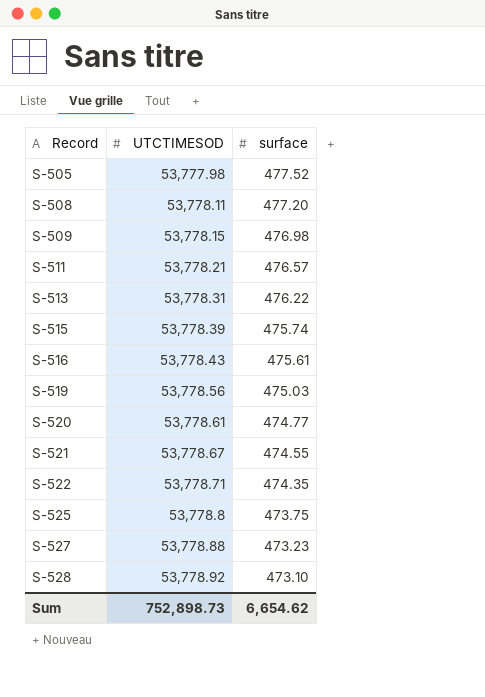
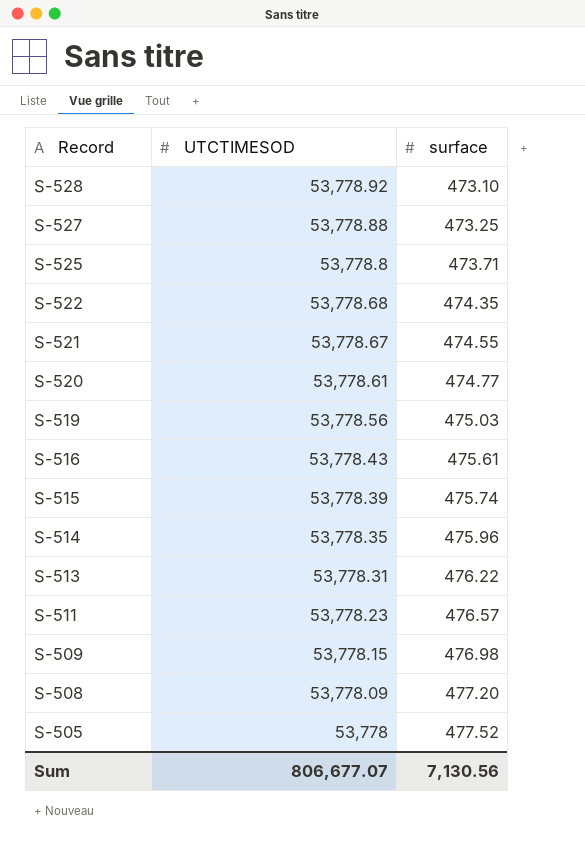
row order: Record ascending -> Record descending
S-527 | surface: 473.23 -> 473.25
S-525 | surface: 473.75 -> 473.71
S-522 | UTCTIMESOD: 53,778.71 -> 53,778.68
row S-514: none -> 53,778.35 | 475.96
S-511 | UTCTIMESOD: 53,778.21 -> 53,778.23
S-508 | UTCTIMESOD: 53,778.11 -> 53,778.09
S-505 | UTCTIMESOD: 53,777.98 -> 53,778
Sum | UTCTIMESOD: 752,898.73 -> 806,677.07
Sum | surface: 6,654.62 -> 7,130.56

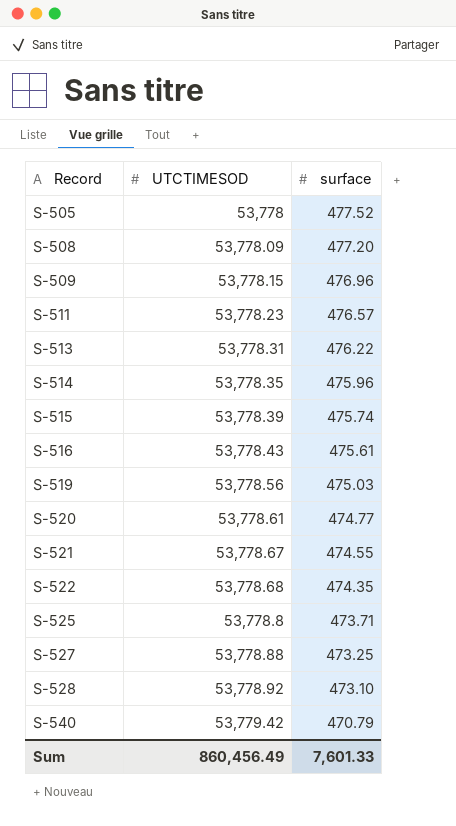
row order: Record descending -> Record ascending
S-509 | surface: 476.98 -> 476.96
row S-540: none -> 53,779.42 | 470.79
Sum | UTCTIMESOD: 806,677.07 -> 860,456.49
Sum | surface: 7,130.56 -> 7,601.33

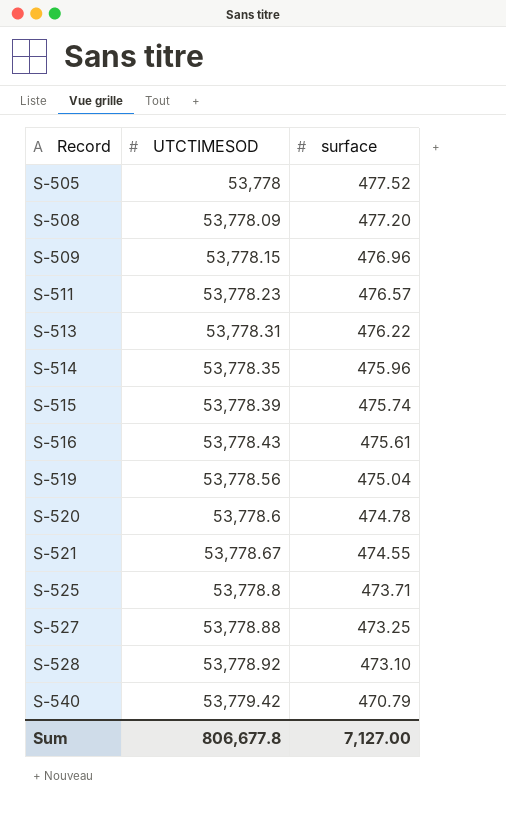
row S-522: 53,778.68 | 474.35 -> none
S-519 | surface: 475.03 -> 475.04
S-520 | UTCTIMESOD: 53,778.61 -> 53,778.6
S-520 | surface: 474.77 -> 474.78
Sum | UTCTIMESOD: 860,456.49 -> 806,677.8
Sum | surface: 7,601.33 -> 7,127.00

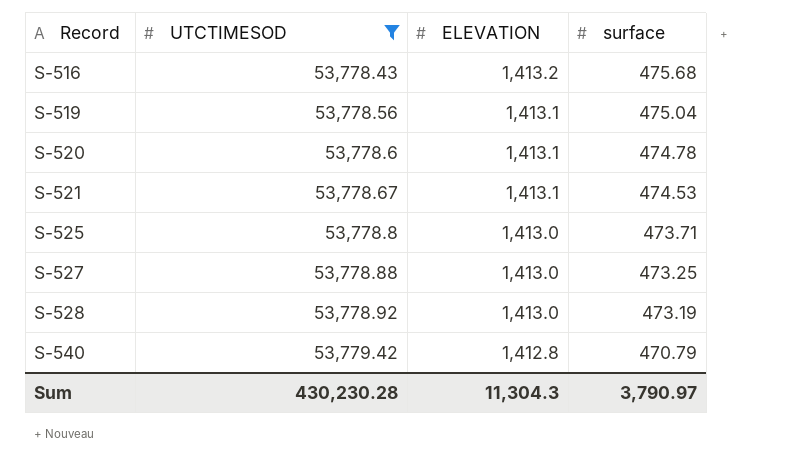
filter: none -> UTCTIMESOD >= 53,778.43
column ELEVATION | position: none -> 3
S-516 | surface: 475.61 -> 475.68
S-521 | surface: 474.55 -> 474.53
S-528 | surface: 473.10 -> 473.19
Sum | UTCTIMESOD: 806,677.8 -> 430,230.28
Sum | surface: 7,127.00 -> 3,790.97

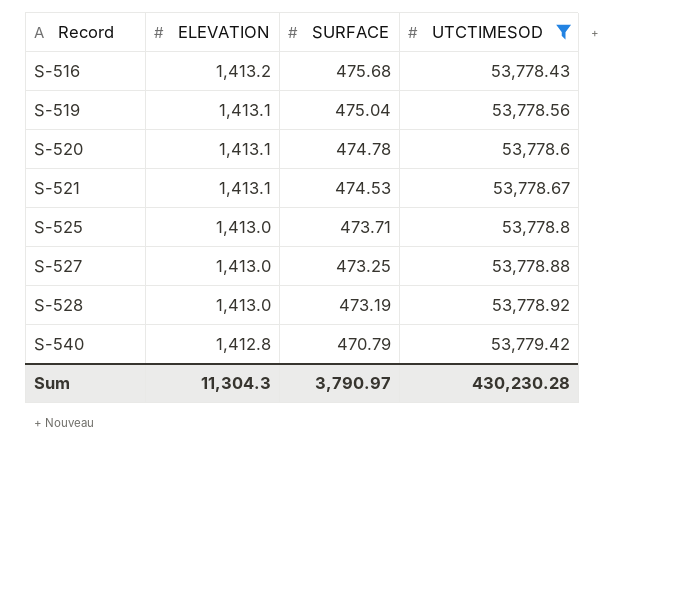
column name: surface -> SURFACE
column UTCTIMESOD | position: 2 -> 4

